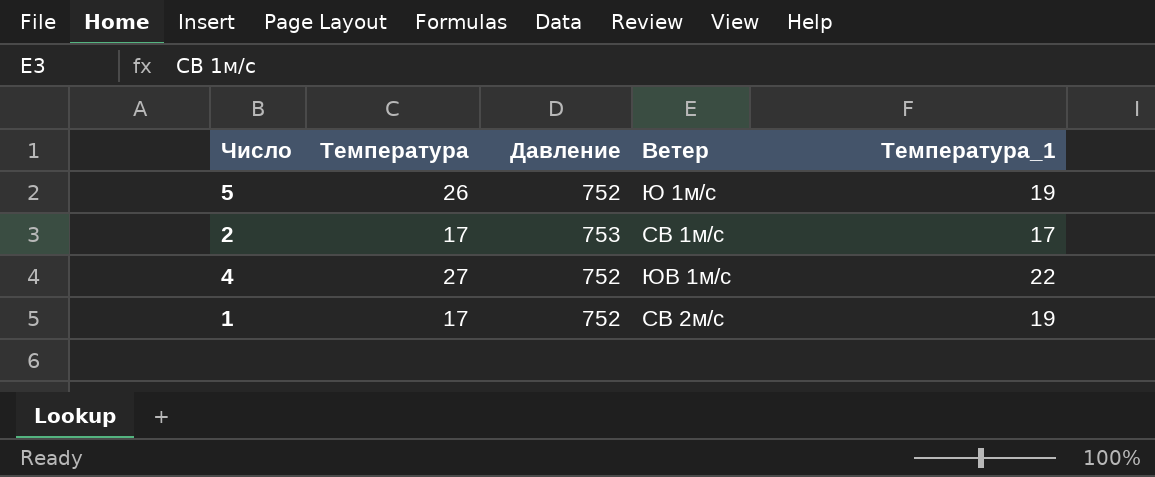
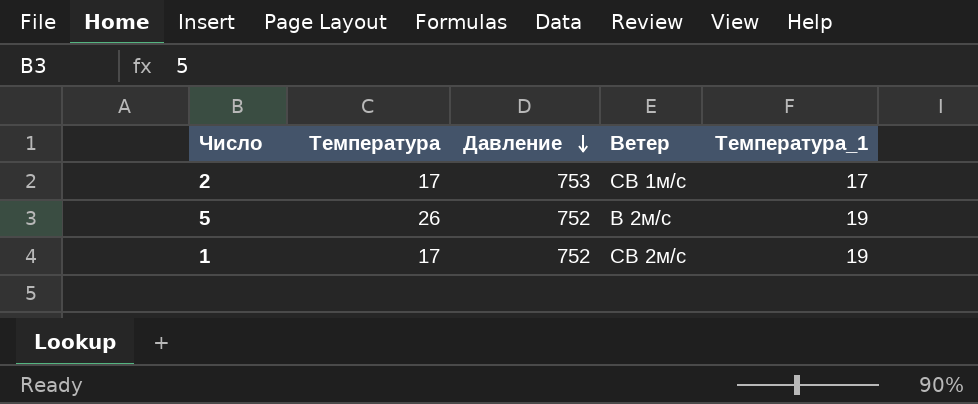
row order: none -> Давление descending
row 4: 27 | 752 | ЮВ 1м/с | 22 -> none
5 | Ветер: Ю 1м/с -> В 2м/с

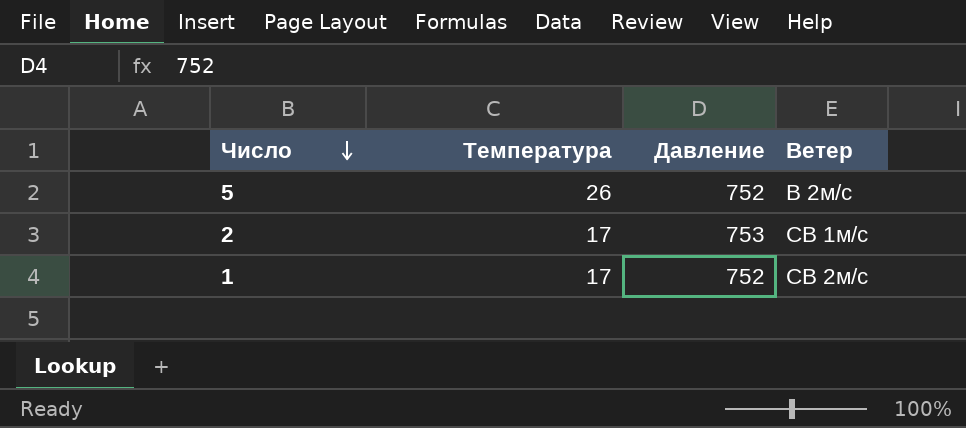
row order: Давление descending -> Число descending
column Температура_1 | position: 5 -> none

